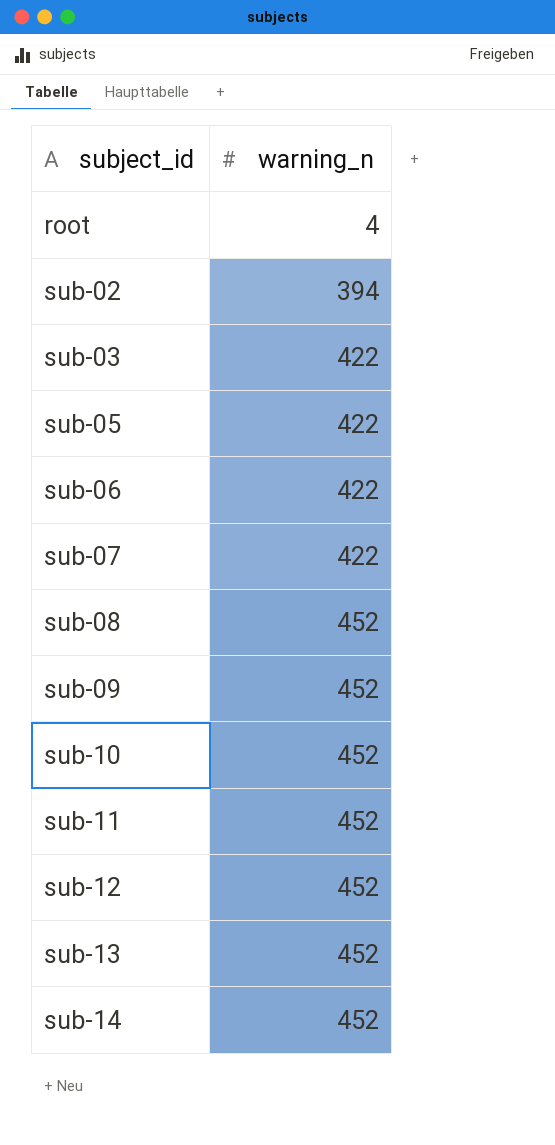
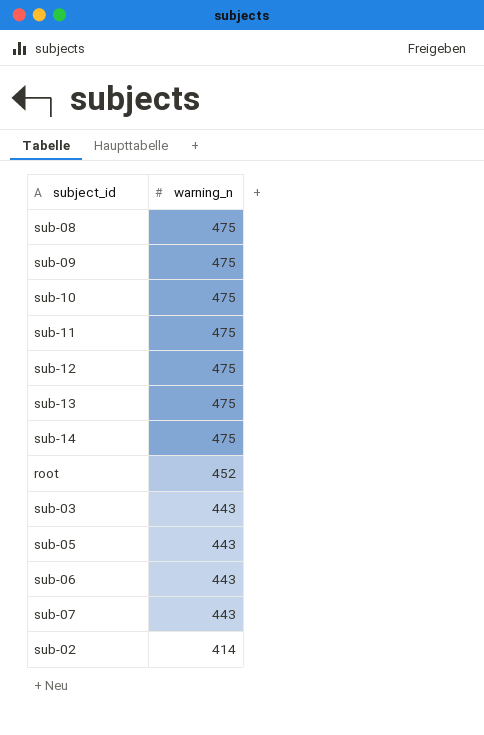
row order: subject_id ascending -> warning_n descending
sub-08 | warning_n: 452 -> 475
sub-09 | warning_n: 452 -> 475
sub-10 | warning_n: 452 -> 475
sub-11 | warning_n: 452 -> 475
sub-12 | warning_n: 452 -> 475
sub-13 | warning_n: 452 -> 475
sub-14 | warning_n: 452 -> 475
root | warning_n: 4 -> 452
sub-03 | warning_n: 422 -> 443
sub-05 | warning_n: 422 -> 443
sub-06 | warning_n: 422 -> 443
sub-07 | warning_n: 422 -> 443
sub-02 | warning_n: 394 -> 414

